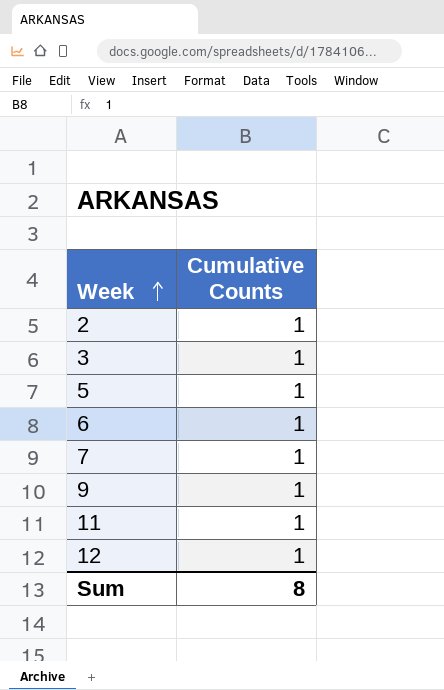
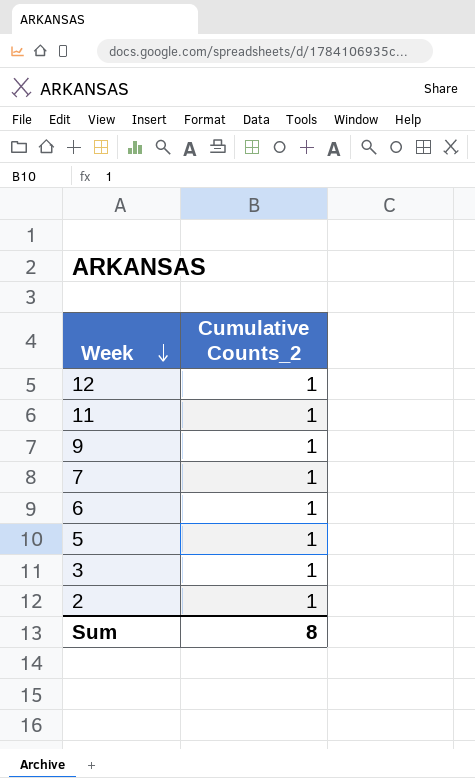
row order: Week ascending -> Week descending
column name: Cumulative Counts -> Cumulative Counts_2

